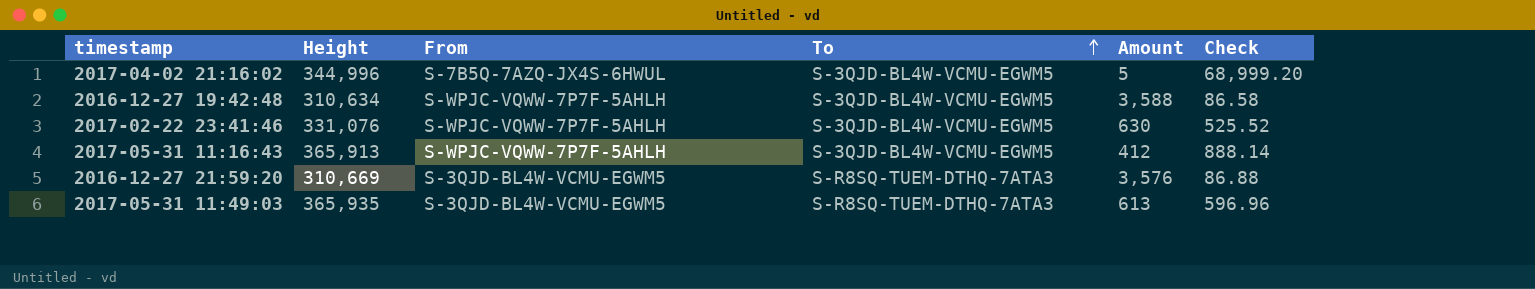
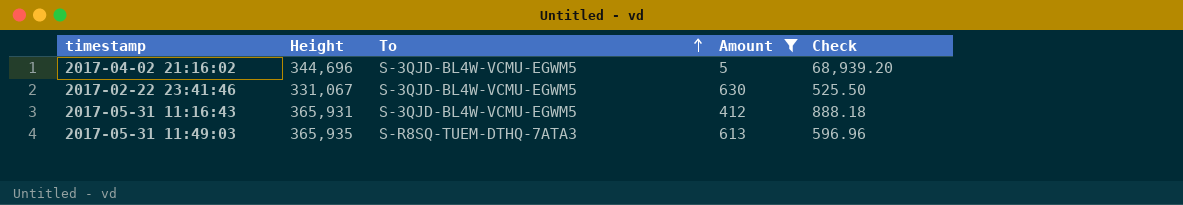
filter: none -> Amount <= 630
column From | position: 3 -> none
2017-04-02 21:16:02 | Height: 344,996 -> 344,696
2017-04-02 21:16:02 | Check: 68,999.20 -> 68,939.20
2017-02-22 23:41:46 | Height: 331,076 -> 331,067
2017-02-22 23:41:46 | Check: 525.52 -> 525.50
2017-05-31 11:16:43 | Height: 365,913 -> 365,931
2017-05-31 11:16:43 | Check: 888.14 -> 888.18

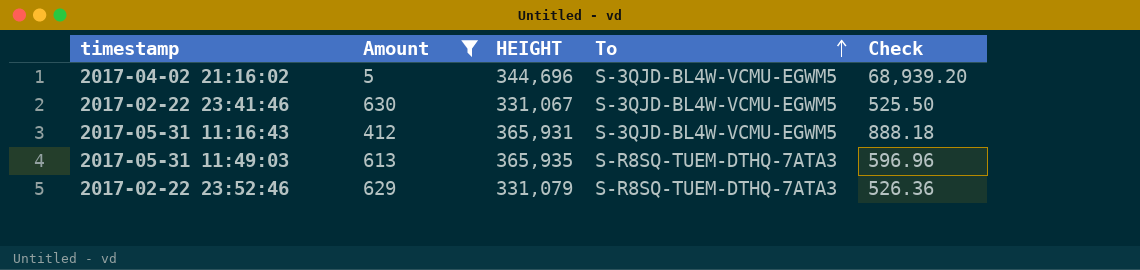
column Amount | position: 4 -> 2
column name: Height -> HEIGHT
row 2017-02-22 23:52:46: none -> 629 | 331,079 | S-R8SQ-TUEM-DTHQ-7ATA3 | 526.36

